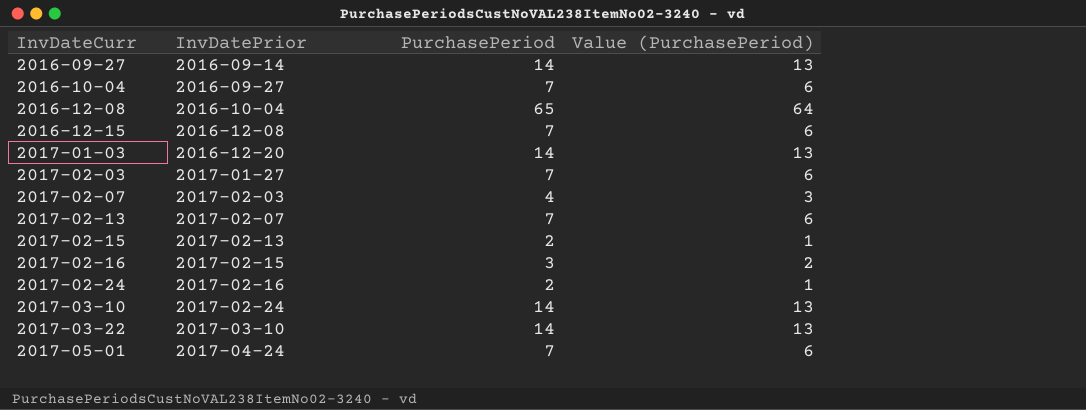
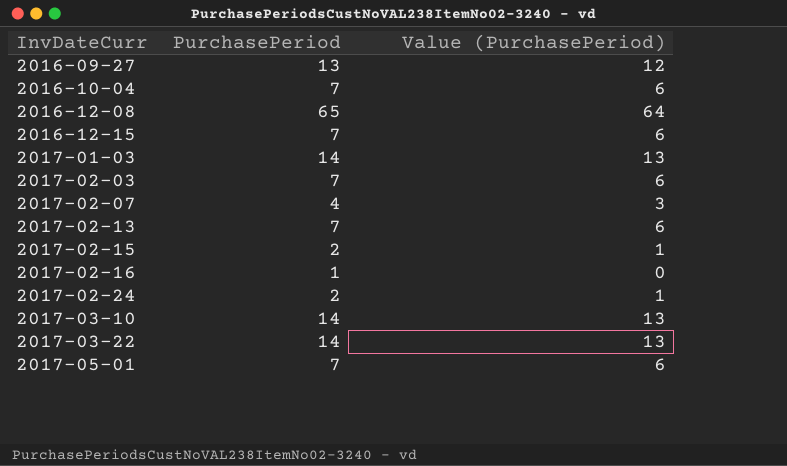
column InvDatePrior | position: 2 -> none
2016-09-27 | PurchasePeriod: 14 -> 13
2016-09-27 | Value (PurchasePeriod): 13 -> 12
2017-02-16 | PurchasePeriod: 3 -> 1
2017-02-16 | Value (PurchasePeriod): 2 -> 0

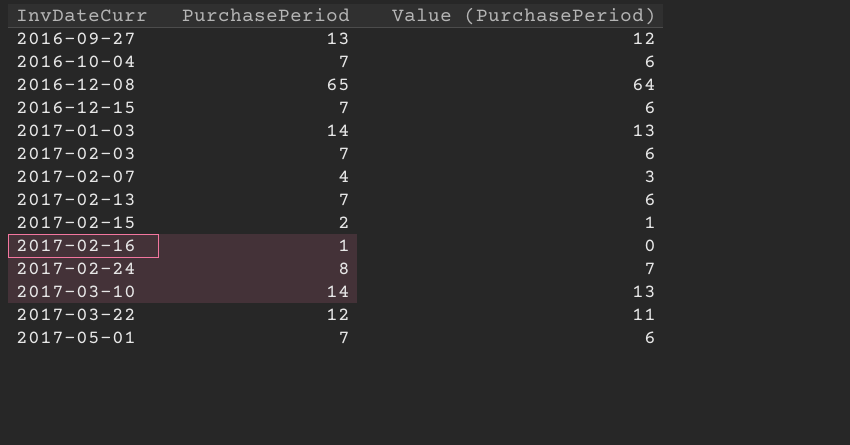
2017-02-24 | PurchasePeriod: 2 -> 8
2017-02-24 | Value (PurchasePeriod): 1 -> 7
2017-03-22 | PurchasePeriod: 14 -> 12
2017-03-22 | Value (PurchasePeriod): 13 -> 11

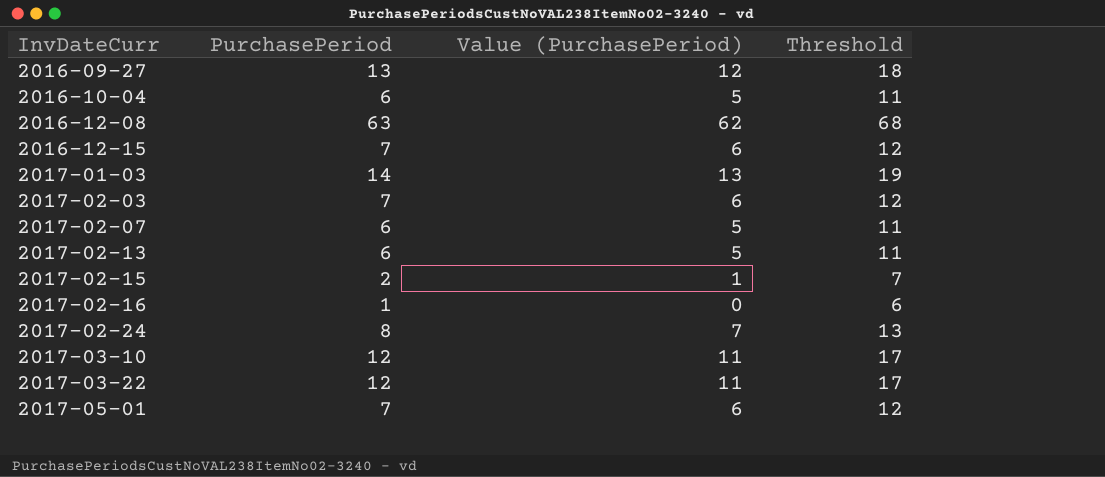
column Threshold | formula: none -> [PurchasePeriod] + 5
2016-10-04 | PurchasePeriod: 7 -> 6
2016-10-04 | Value (PurchasePeriod): 6 -> 5
2016-12-08 | PurchasePeriod: 65 -> 63
2016-12-08 | Value (PurchasePeriod): 64 -> 62
2017-02-07 | PurchasePeriod: 4 -> 6
2017-02-07 | Value (PurchasePeriod): 3 -> 5
2017-02-13 | PurchasePeriod: 7 -> 6
2017-02-13 | Value (PurchasePeriod): 6 -> 5
2017-03-10 | PurchasePeriod: 14 -> 12
2017-03-10 | Value (PurchasePeriod): 13 -> 11

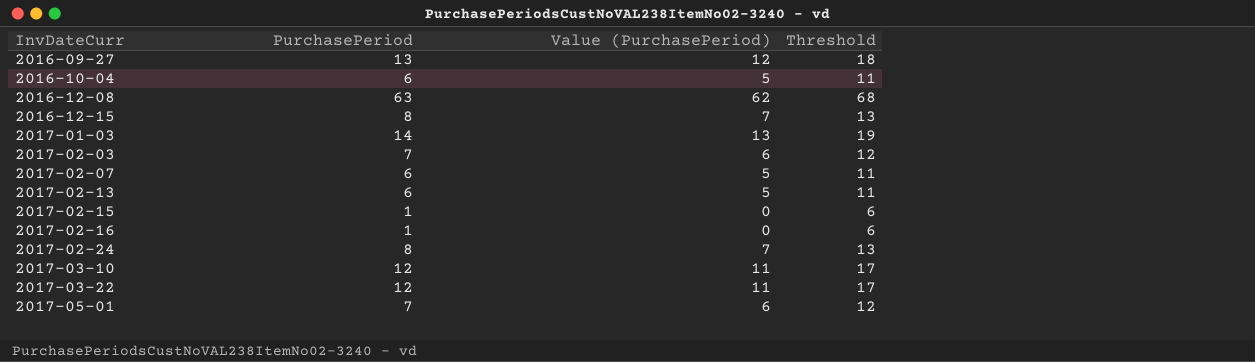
2016-12-15 | PurchasePeriod: 7 -> 8
2016-12-15 | Value (PurchasePeriod): 6 -> 7
2016-12-15 | Threshold: 12 -> 13
2017-02-15 | PurchasePeriod: 2 -> 1
2017-02-15 | Value (PurchasePeriod): 1 -> 0
2017-02-15 | Threshold: 7 -> 6

